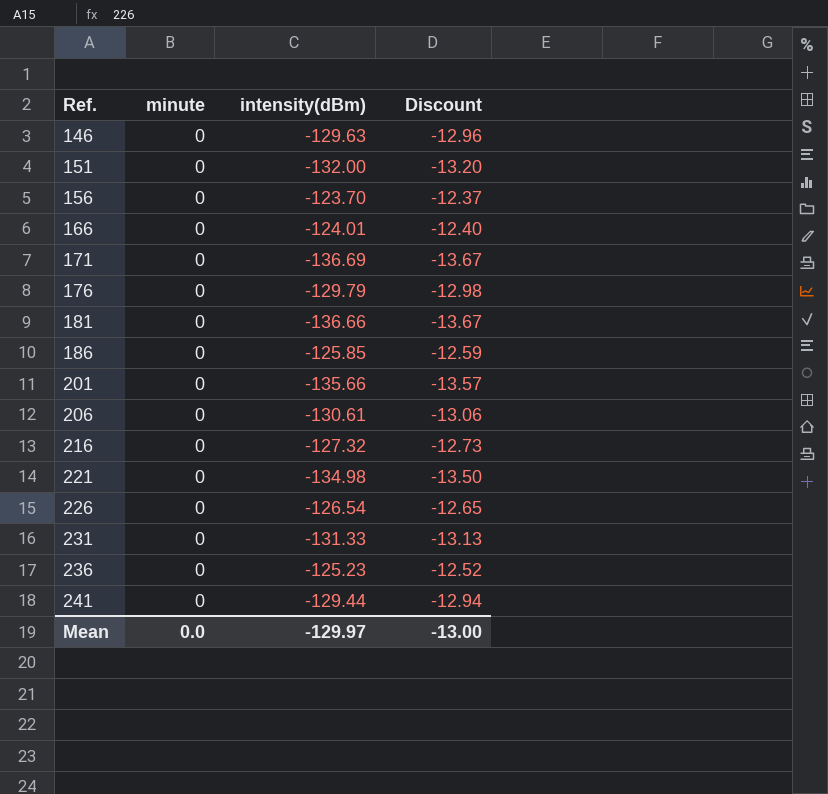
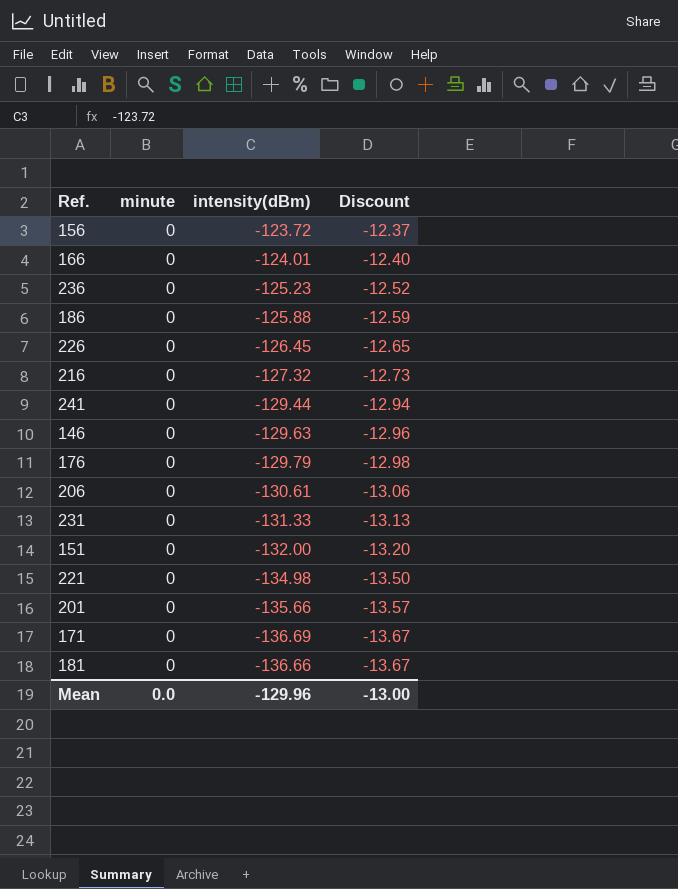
row order: Ref. ascending -> Discount descending
156 | intensity(dBm): -123.70 -> -123.72
186 | intensity(dBm): -125.85 -> -125.88
226 | intensity(dBm): -126.54 -> -126.45
Mean | intensity(dBm): -129.97 -> -129.96

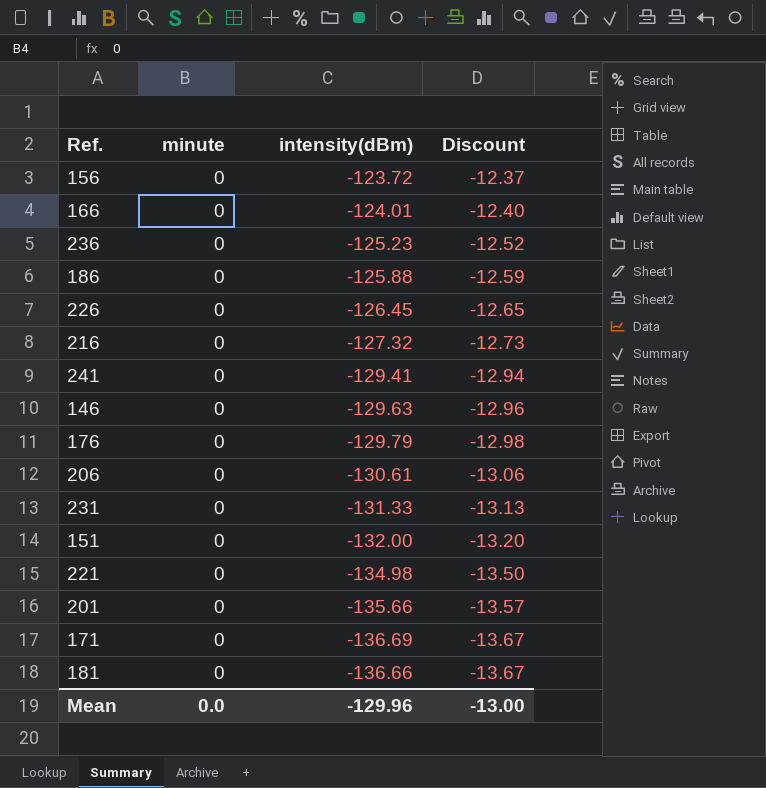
241 | intensity(dBm): -129.44 -> -129.41

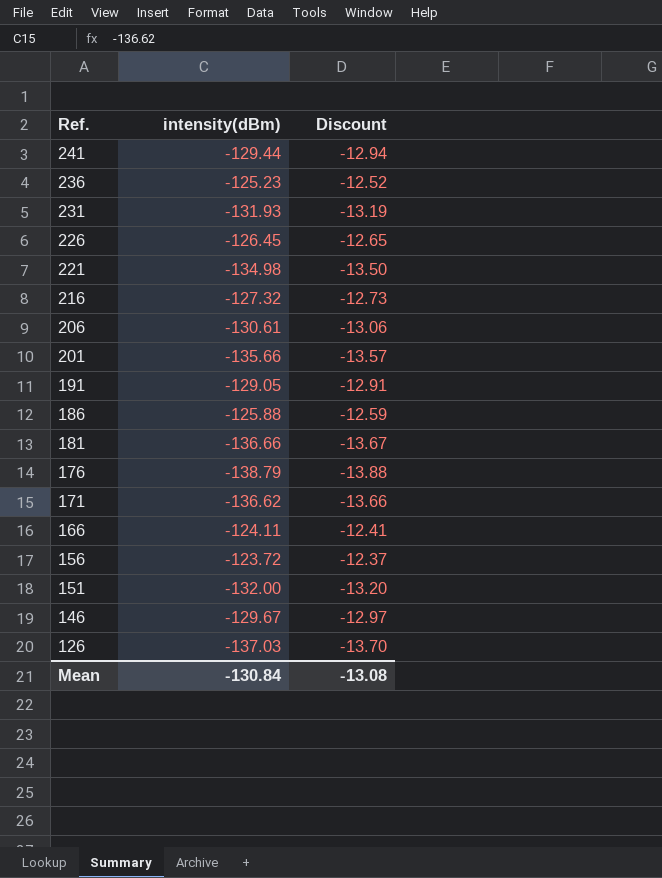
row order: Discount descending -> Ref. descending
column minute | position: 2 -> none
241 | intensity(dBm): -129.41 -> -129.44
231 | intensity(dBm): -131.33 -> -131.93
231 | Discount: -13.13 -> -13.19
row 191: none -> -129.05 | -12.91
176 | intensity(dBm): -129.79 -> -138.79
176 | Discount: -12.98 -> -13.88
171 | intensity(dBm): -136.69 -> -136.62
171 | Discount: -13.67 -> -13.66
166 | intensity(dBm): -124.01 -> -124.11
166 | Discount: -12.40 -> -12.41
146 | intensity(dBm): -129.63 -> -129.67
146 | Discount: -12.96 -> -12.97
row 126: none -> -137.03 | -13.70
Mean | intensity(dBm): -129.96 -> -130.84
Mean | Discount: -13.00 -> -13.08

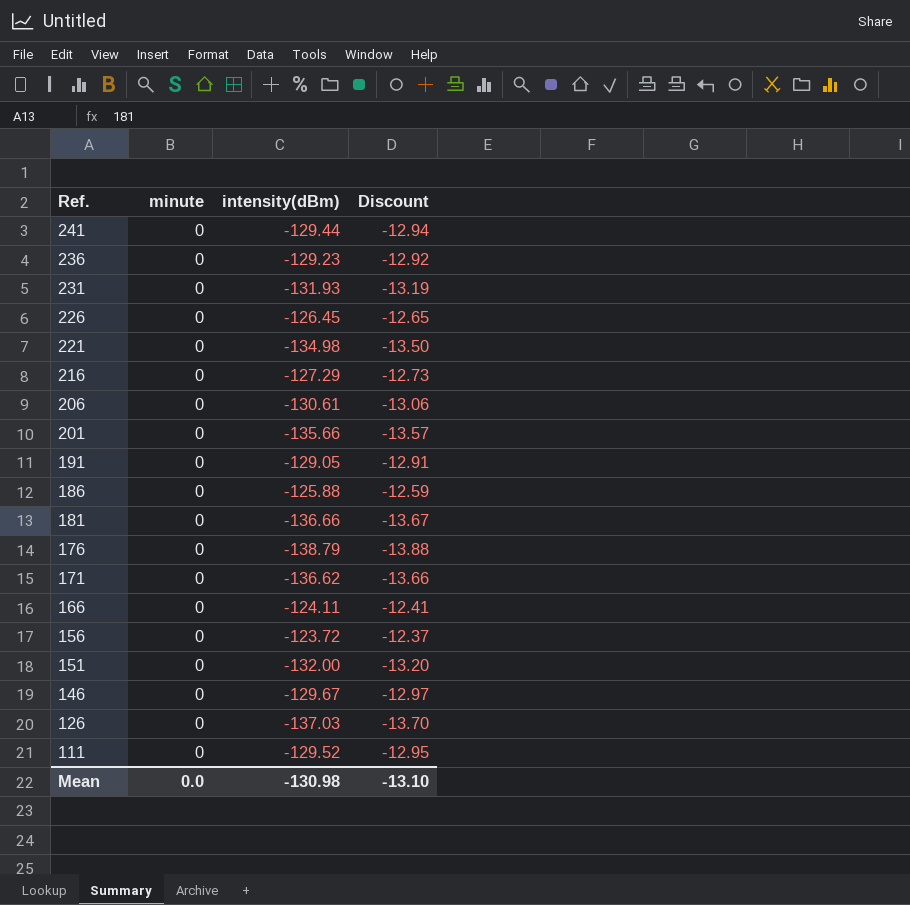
column minute | position: none -> 2
236 | intensity(dBm): -125.23 -> -129.23
236 | Discount: -12.52 -> -12.92
216 | intensity(dBm): -127.32 -> -127.29
row 111: none -> 0 | -129.52 | -12.95
Mean | intensity(dBm): -130.84 -> -130.98
Mean | Discount: -13.08 -> -13.10

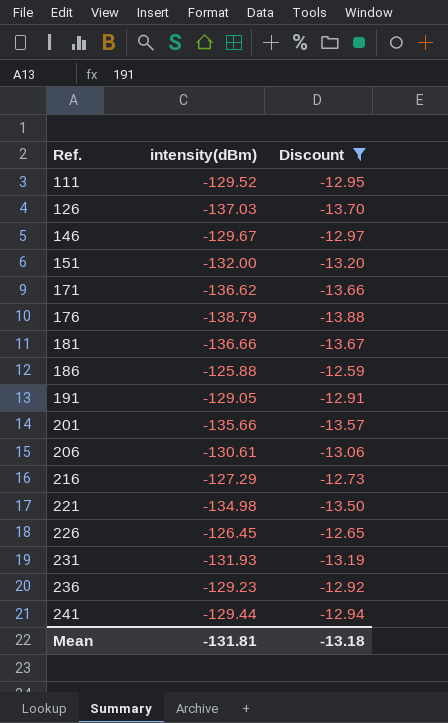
filter: none -> Discount <= -12.59
row order: Ref. descending -> Ref. ascending
column minute | position: 2 -> none
Mean | intensity(dBm): -130.98 -> -131.81
Mean | Discount: -13.10 -> -13.18

